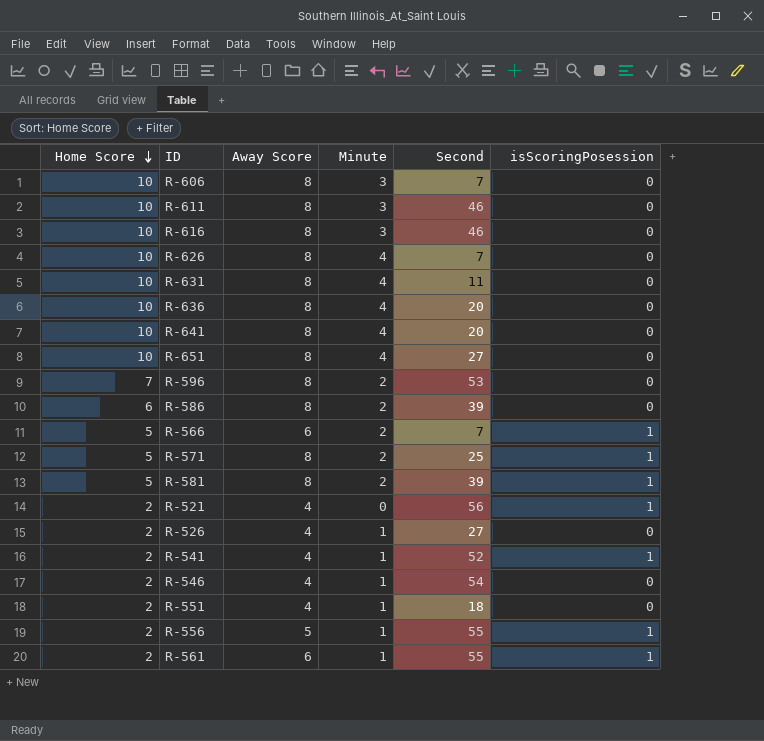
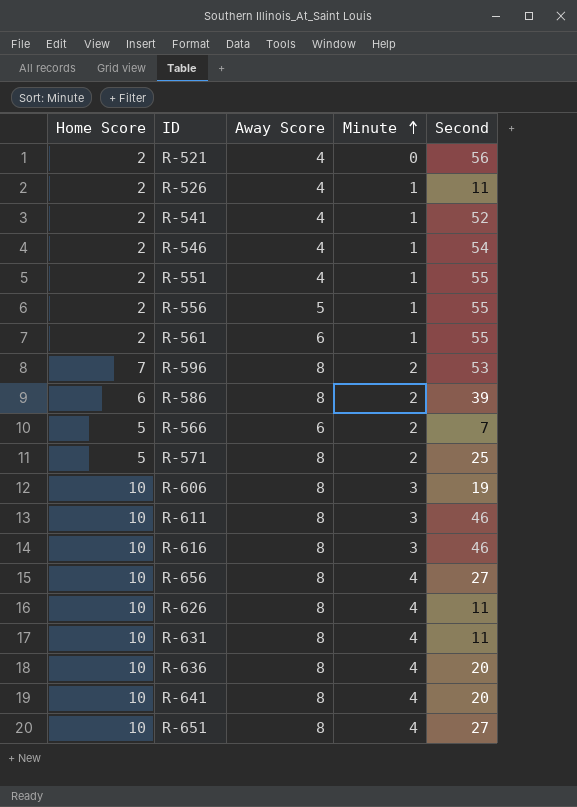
row order: Home Score descending -> Minute ascending
column isScoringPosession | position: 6 -> none
row R-581: 5 | 8 | 2 | 39 | 1 -> none
R-526 | Second: 27 -> 11
R-551 | Second: 18 -> 55
R-606 | Second: 7 -> 19
row R-656: none -> 10 | 8 | 4 | 27
R-626 | Second: 7 -> 11

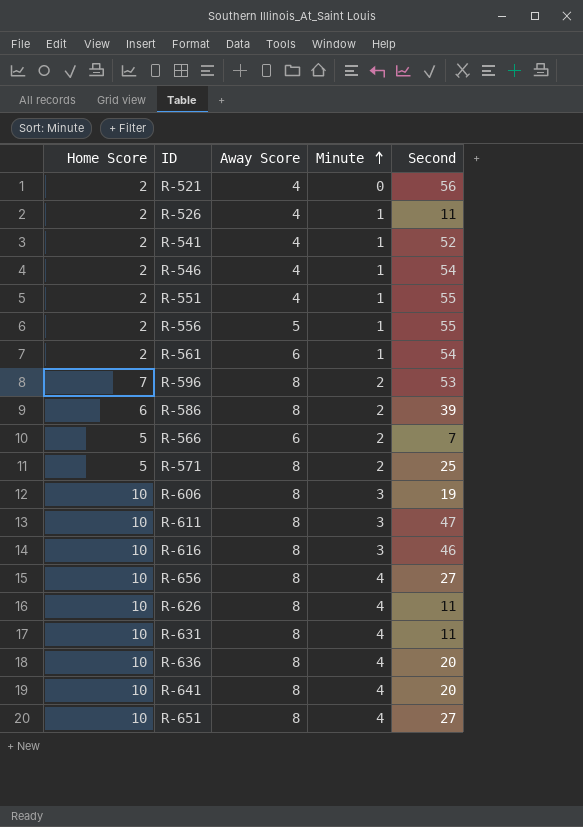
R-561 | Second: 55 -> 54
R-611 | Second: 46 -> 47

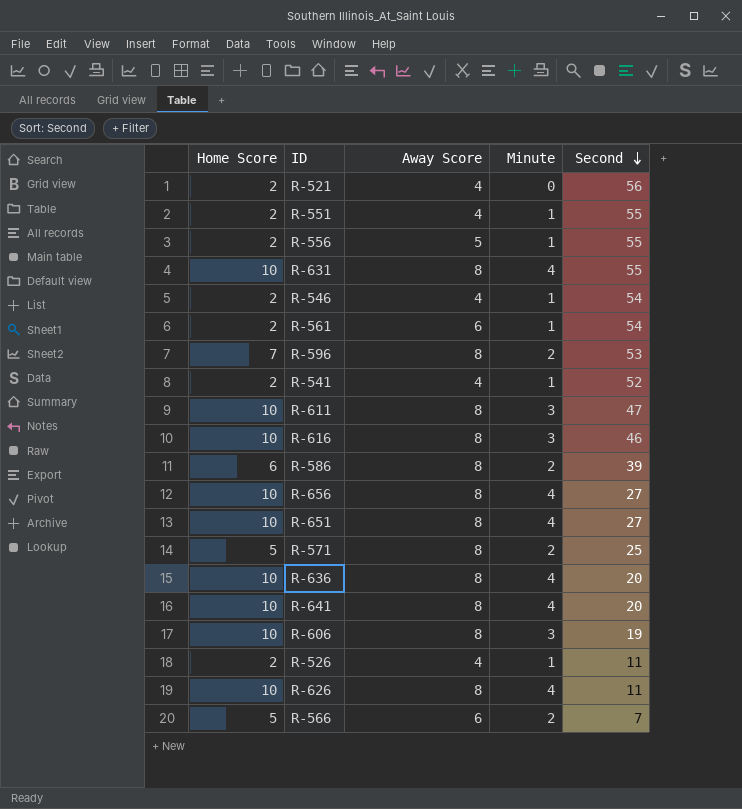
row order: Minute ascending -> Second descending
R-631 | Second: 11 -> 55

